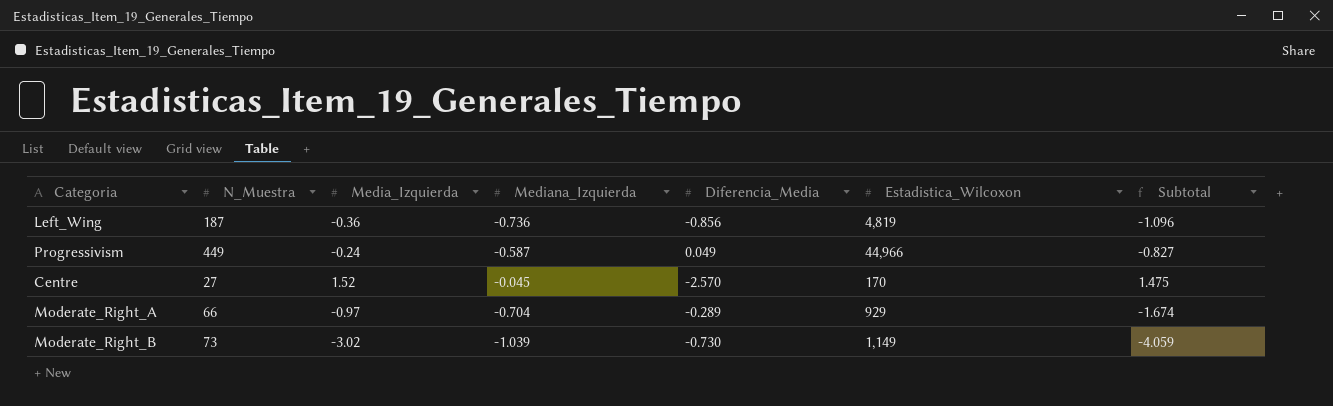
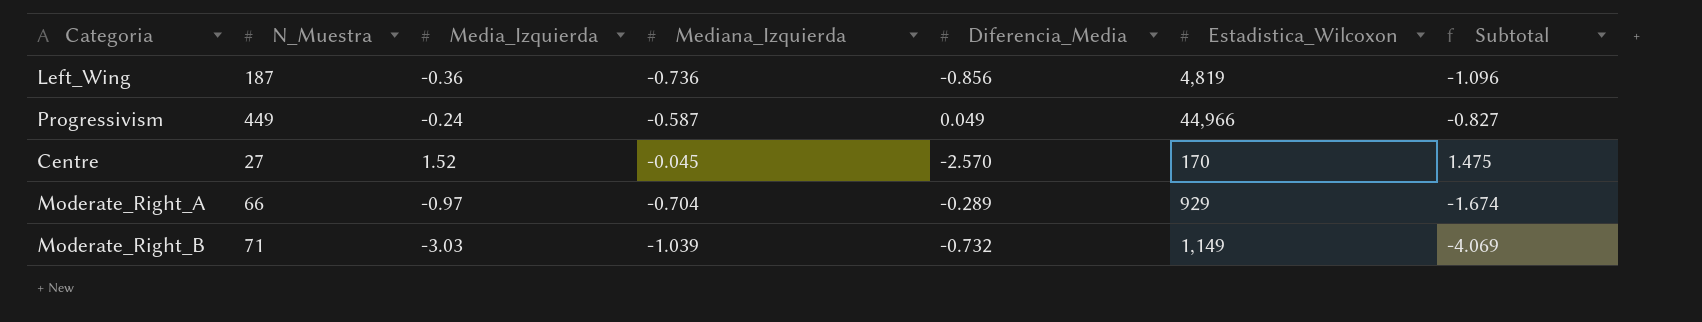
Moderate_Right_B | N_Muestra: 73 -> 71
Moderate_Right_B | Media_Izquierda: -3.02 -> -3.03
Moderate_Right_B | Diferencia_Media: -0.730 -> -0.732
Moderate_Right_B | Subtotal: -4.059 -> -4.069

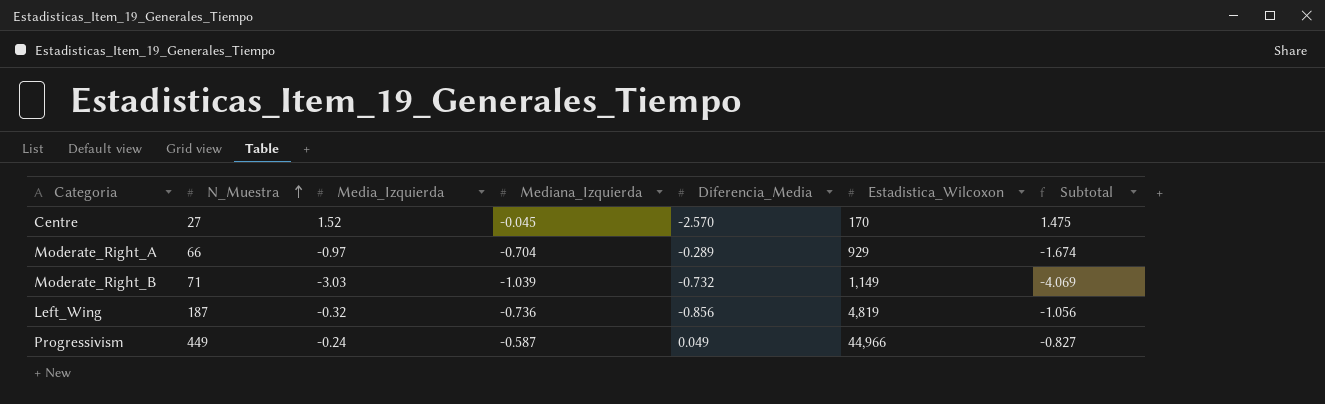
row order: none -> N_Muestra ascending
Left_Wing | Media_Izquierda: -0.36 -> -0.32
Left_Wing | Subtotal: -1.096 -> -1.056

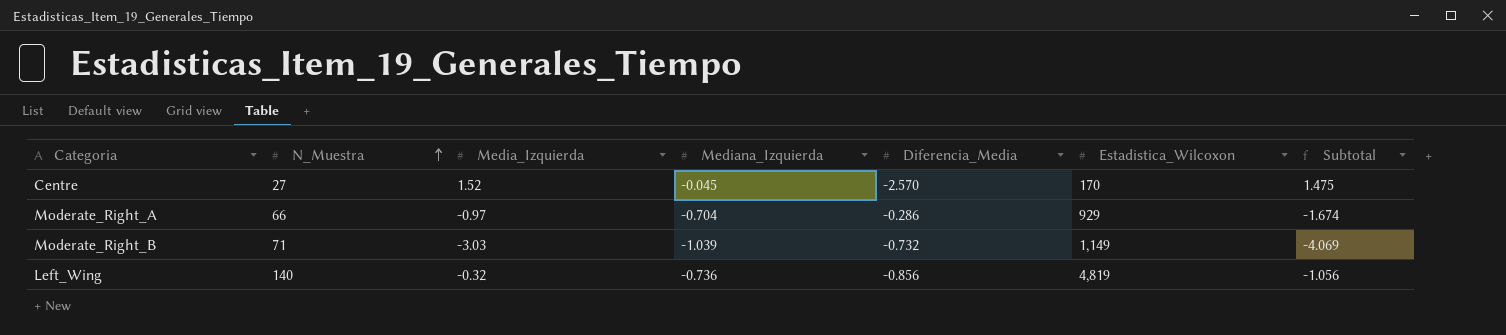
row Progressivism: 449 | -0.24 | -0.587 | 0.049 | 44,966 | -0.827 -> none
Moderate_Right_A | Diferencia_Media: -0.289 -> -0.286
Left_Wing | N_Muestra: 187 -> 140

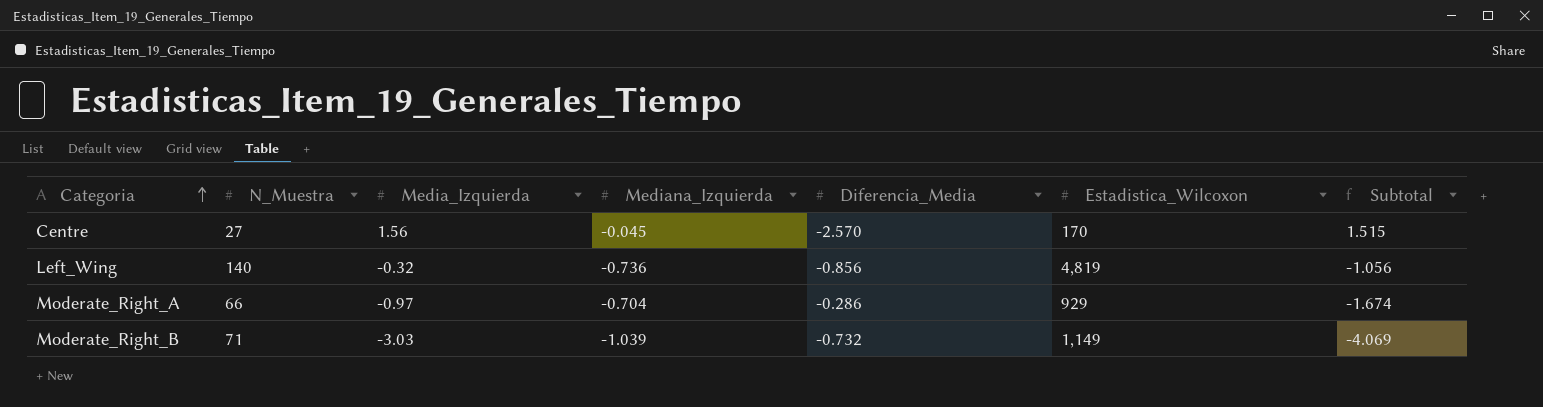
row order: N_Muestra ascending -> Categoria ascending
Centre | Media_Izquierda: 1.52 -> 1.56
Centre | Subtotal: 1.475 -> 1.515

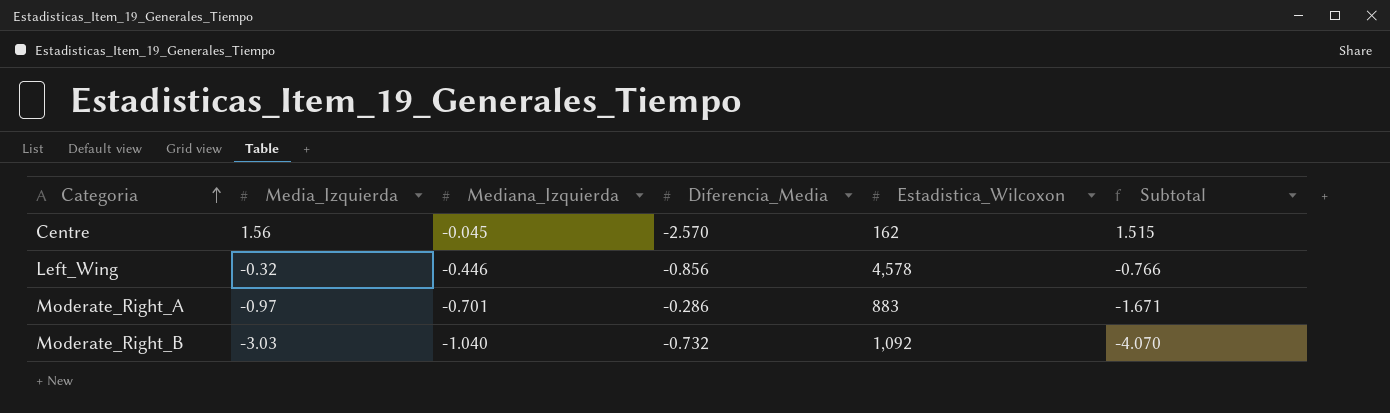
column N_Muestra | position: 2 -> none
Centre | Estadistica_Wilcoxon: 170 -> 162
Left_Wing | Mediana_Izquierda: -0.736 -> -0.446
Left_Wing | Estadistica_Wilcoxon: 4,819 -> 4,578
Left_Wing | Subtotal: -1.056 -> -0.766
Moderate_Right_A | Mediana_Izquierda: -0.704 -> -0.701
Moderate_Right_A | Estadistica_Wilcoxon: 929 -> 883
Moderate_Right_A | Subtotal: -1.674 -> -1.671
Moderate_Right_B | Mediana_Izquierda: -1.039 -> -1.040
Moderate_Right_B | Estadistica_Wilcoxon: 1,149 -> 1,092
Moderate_Right_B | Subtotal: -4.069 -> -4.070

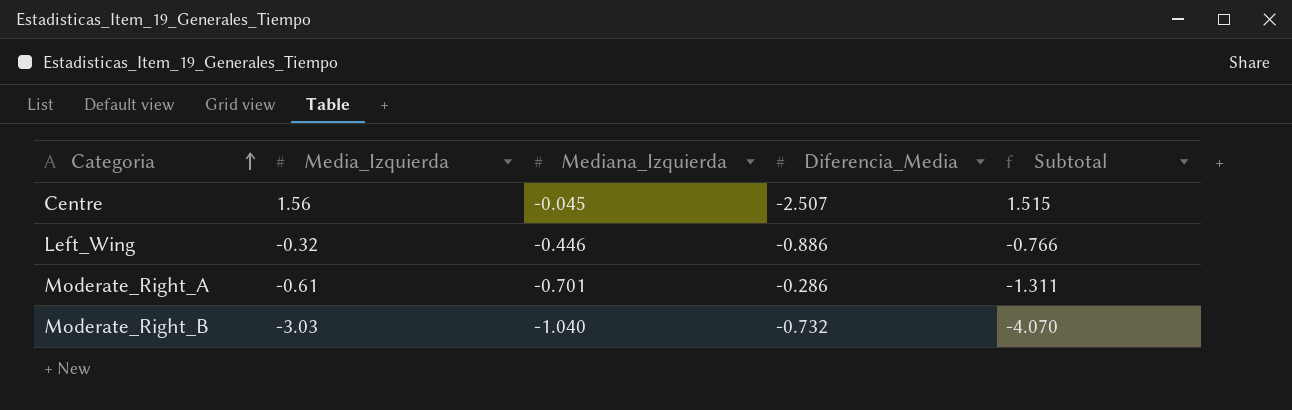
column Estadistica_Wilcoxon | position: 5 -> none
Centre | Diferencia_Media: -2.570 -> -2.507
Left_Wing | Diferencia_Media: -0.856 -> -0.886
Moderate_Right_A | Media_Izquierda: -0.97 -> -0.61
Moderate_Right_A | Subtotal: -1.671 -> -1.311

